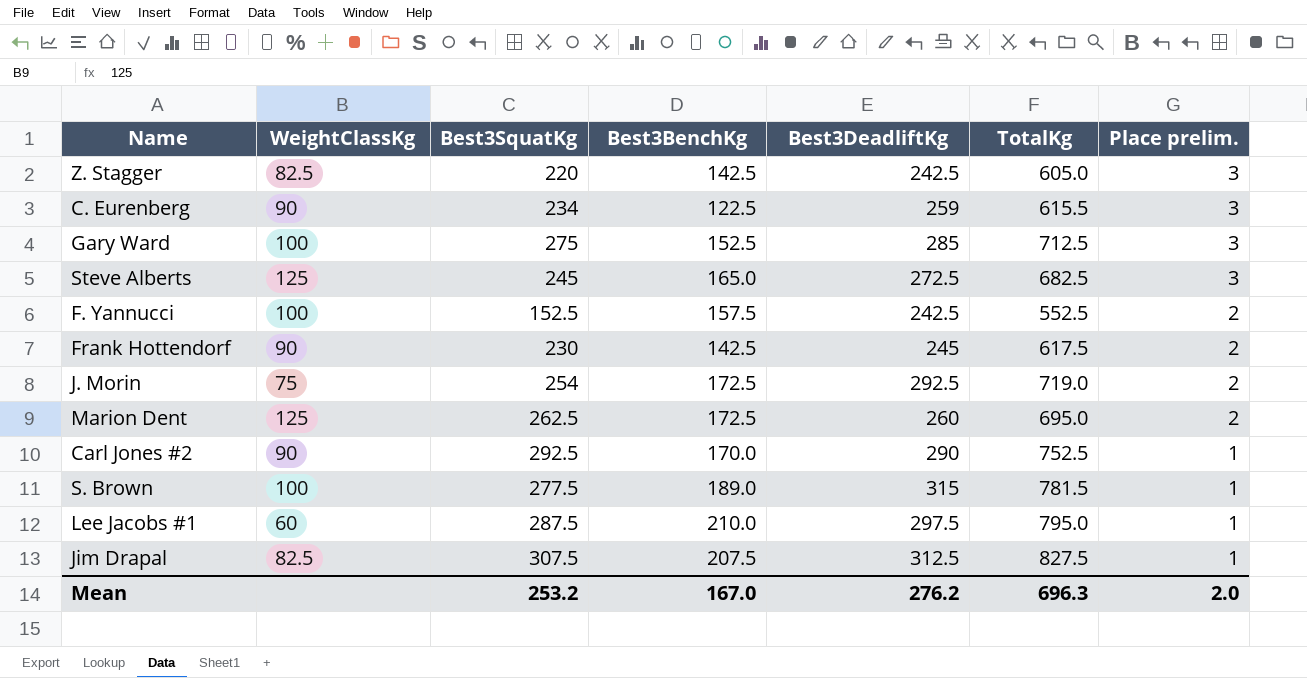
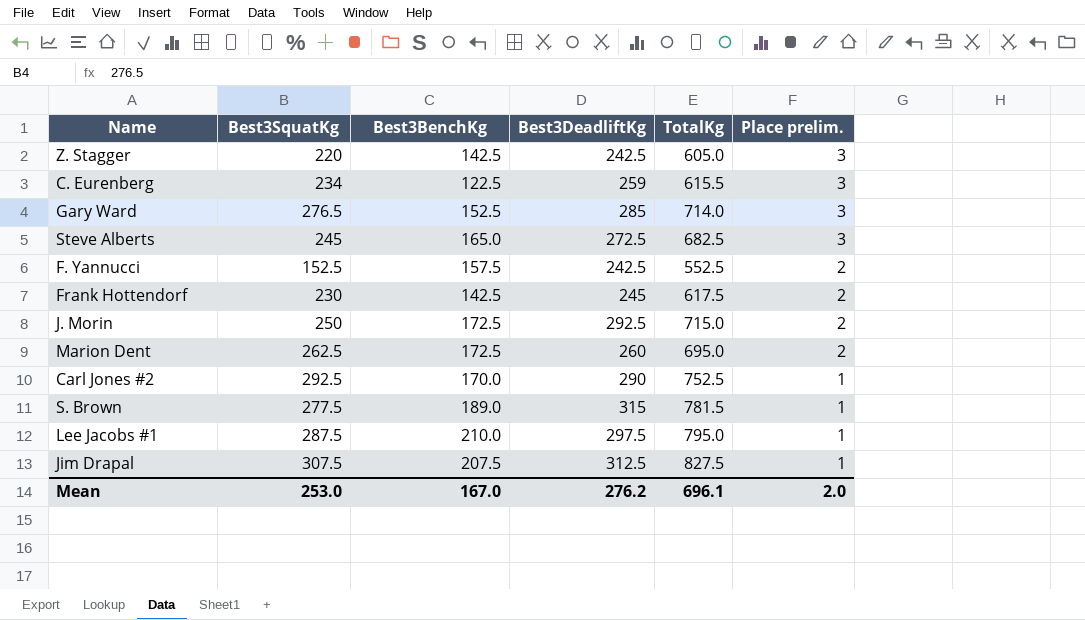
column WeightClassKg | position: 2 -> none
Gary Ward | Best3SquatKg: 275 -> 276.5
Gary Ward | TotalKg: 712.5 -> 714.0
J. Morin | Best3SquatKg: 254 -> 250
J. Morin | TotalKg: 719.0 -> 715.0
Mean | Best3SquatKg: 253.2 -> 253.0
Mean | TotalKg: 696.3 -> 696.1

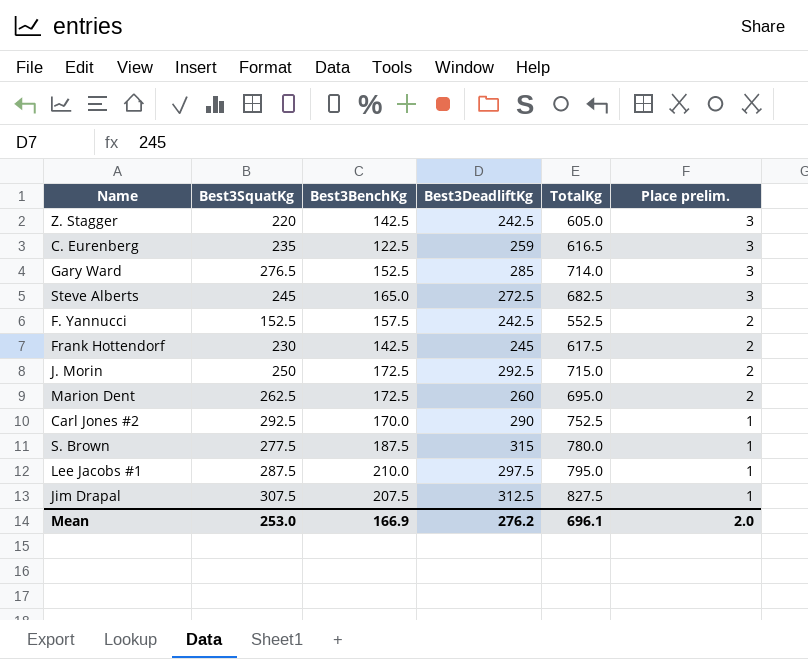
C. Eurenberg | Best3SquatKg: 234 -> 235
C. Eurenberg | TotalKg: 615.5 -> 616.5
S. Brown | Best3BenchKg: 189.0 -> 187.5
S. Brown | TotalKg: 781.5 -> 780.0
Mean | Best3BenchKg: 167.0 -> 166.9

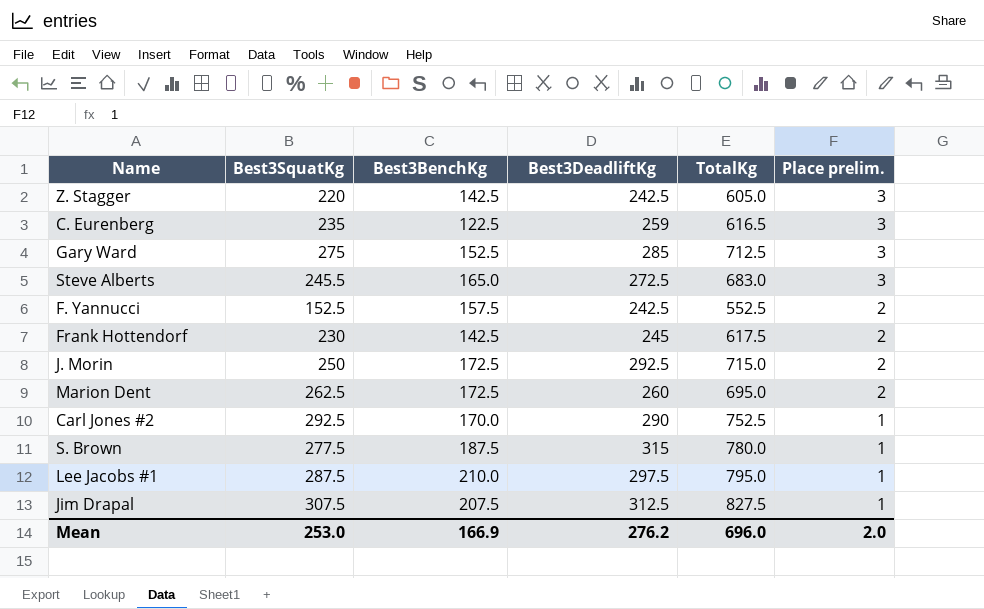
Gary Ward | Best3SquatKg: 276.5 -> 275
Gary Ward | TotalKg: 714.0 -> 712.5
Steve Alberts | Best3SquatKg: 245 -> 245.5
Steve Alberts | TotalKg: 682.5 -> 683.0
Mean | TotalKg: 696.1 -> 696.0

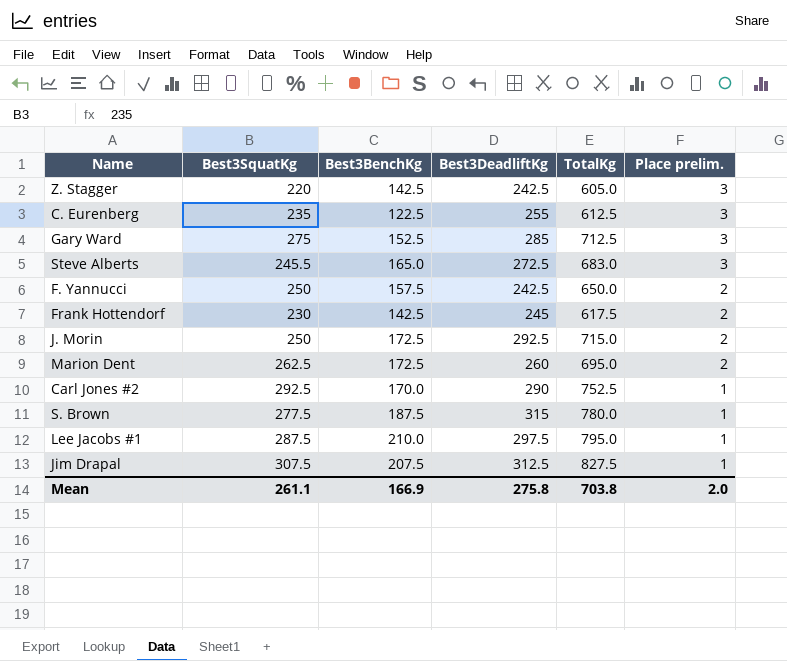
C. Eurenberg | Best3DeadliftKg: 259 -> 255
C. Eurenberg | TotalKg: 616.5 -> 612.5
F. Yannucci | Best3SquatKg: 152.5 -> 250
F. Yannucci | TotalKg: 552.5 -> 650.0
Mean | Best3SquatKg: 253.0 -> 261.1
Mean | Best3DeadliftKg: 276.2 -> 275.8
Mean | TotalKg: 696.0 -> 703.8

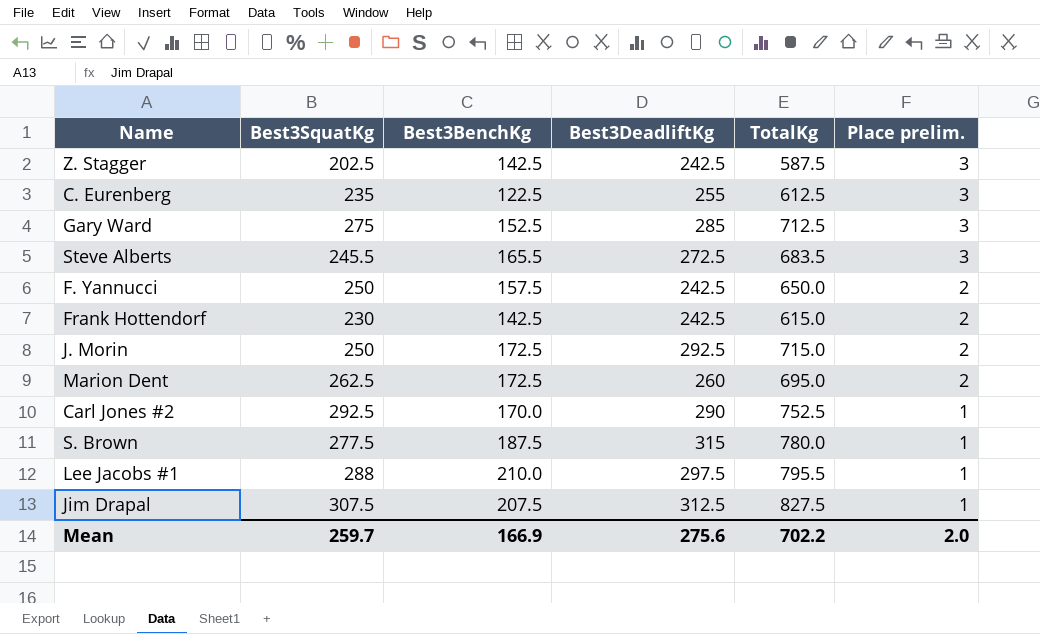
Z. Stagger | Best3SquatKg: 220 -> 202.5
Z. Stagger | TotalKg: 605.0 -> 587.5
Steve Alberts | Best3BenchKg: 165.0 -> 165.5
Steve Alberts | TotalKg: 683.0 -> 683.5
Frank Hottendorf | Best3DeadliftKg: 245 -> 242.5
Frank Hottendorf | TotalKg: 617.5 -> 615.0
Lee Jacobs #1 | Best3SquatKg: 287.5 -> 288
Lee Jacobs #1 | TotalKg: 795.0 -> 795.5
Mean | Best3SquatKg: 261.1 -> 259.7
Mean | Best3DeadliftKg: 275.8 -> 275.6
Mean | TotalKg: 703.8 -> 702.2

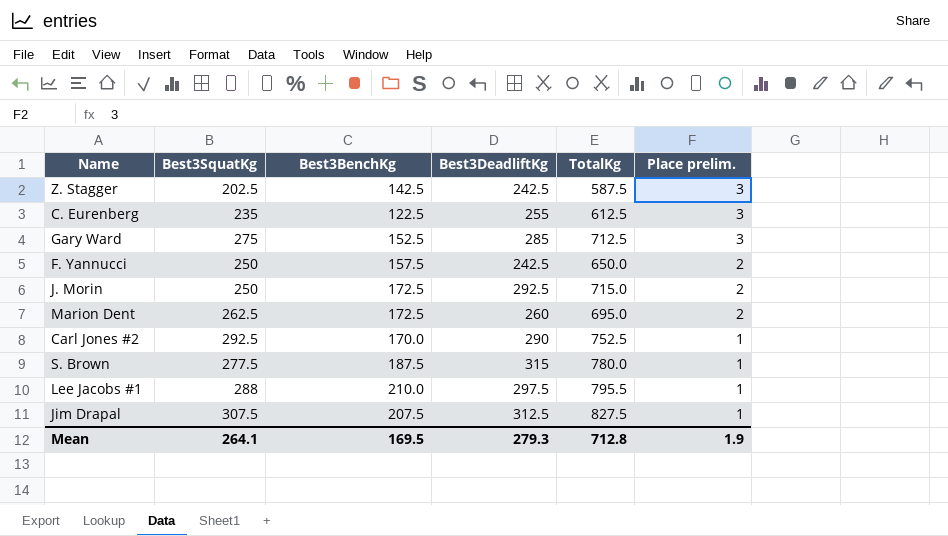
row Steve Alberts: 245.5 | 165.5 | 272.5 | 683.5 | 3 -> none
row Frank Hottendorf: 230 | 142.5 | 242.5 | 615.0 | 2 -> none
Mean | Best3SquatKg: 259.7 -> 264.1
Mean | Best3BenchKg: 166.9 -> 169.5
Mean | Best3DeadliftKg: 275.6 -> 279.3
Mean | TotalKg: 702.2 -> 712.8
Mean | Place prelim.: 2.0 -> 1.9

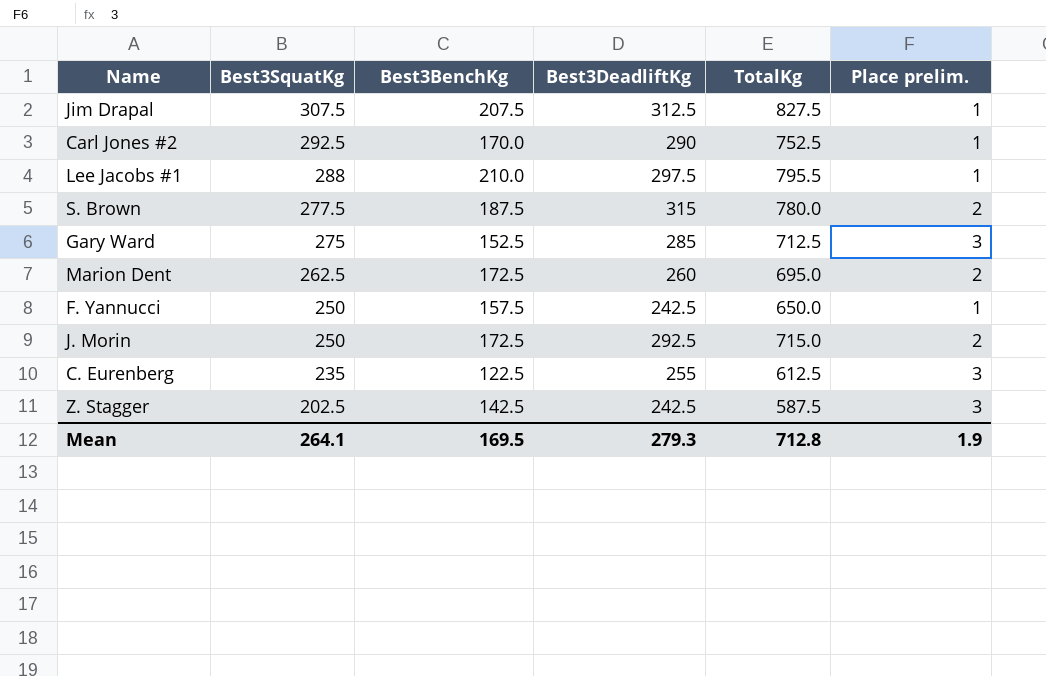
row order: Place prelim. descending -> Best3SquatKg descending
S. Brown | Place prelim.: 1 -> 2
F. Yannucci | Place prelim.: 2 -> 1

